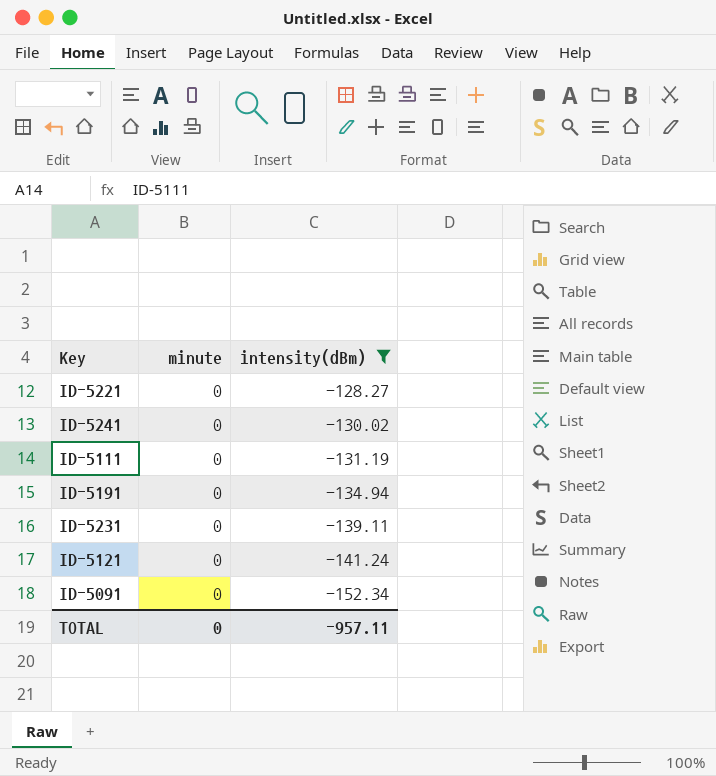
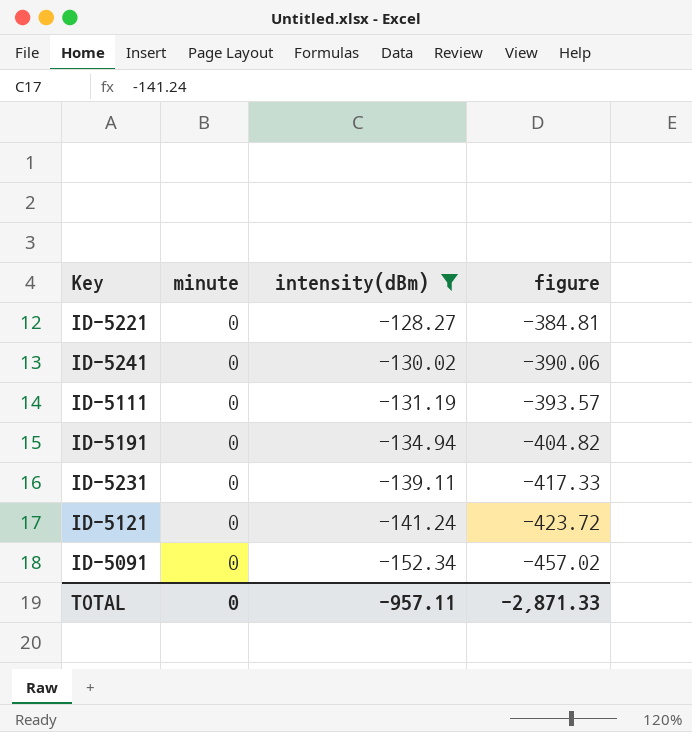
column figure | formula: none -> [intensity(dBm)] * 3

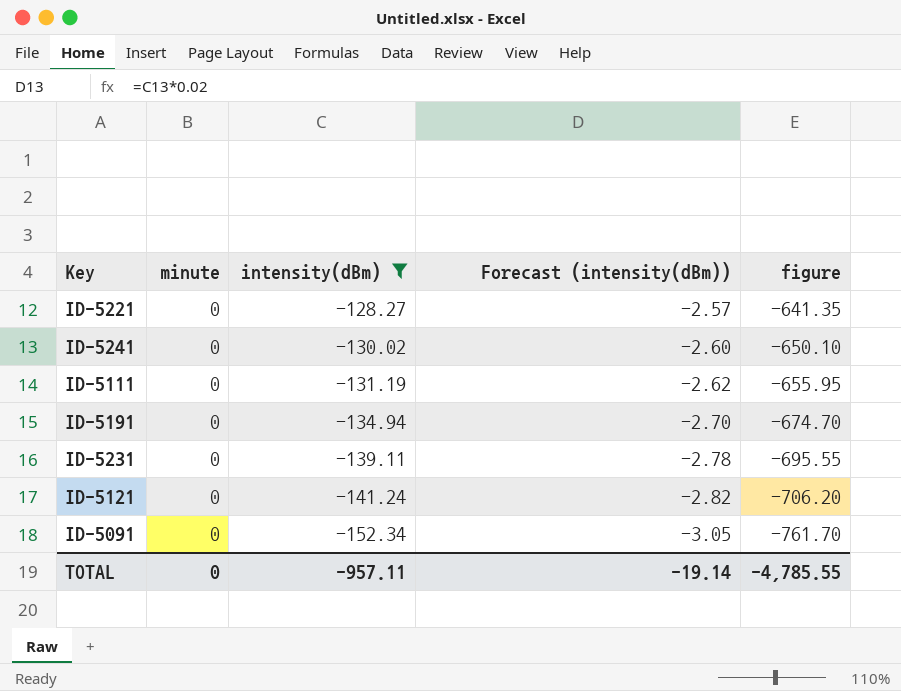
column Forecast (intensity(dBm)) | formula: none -> [intensity(dBm)] * 0.02
column figure | formula: [intensity(dBm)] * 3 -> [intensity(dBm)] * 5
TOTAL | figure: -2,871.33 -> -4,785.55

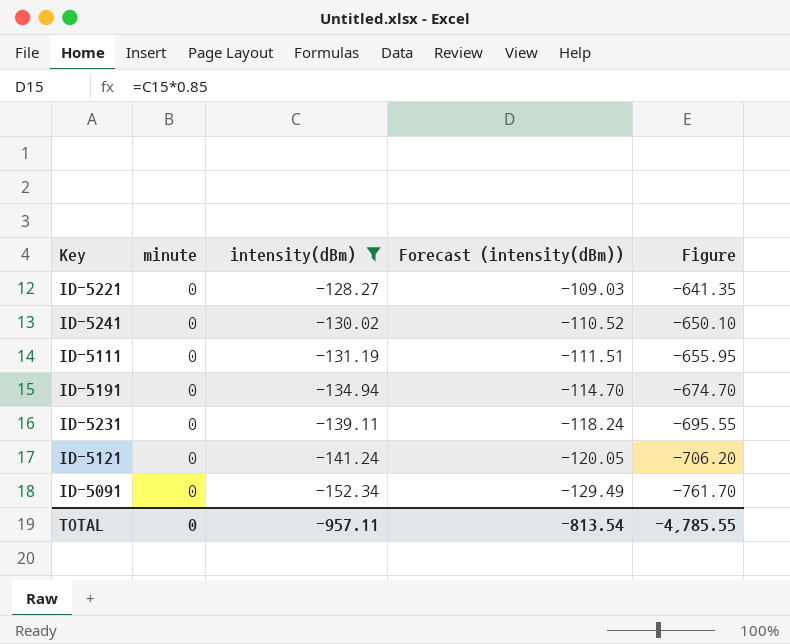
column Forecast (intensity(dBm)) | formula: [intensity(dBm)] * 0.02 -> [intensity(dBm)] * 0.85
column name: figure -> Figure
TOTAL | Forecast (intensity(dBm)): -19.14 -> -813.54

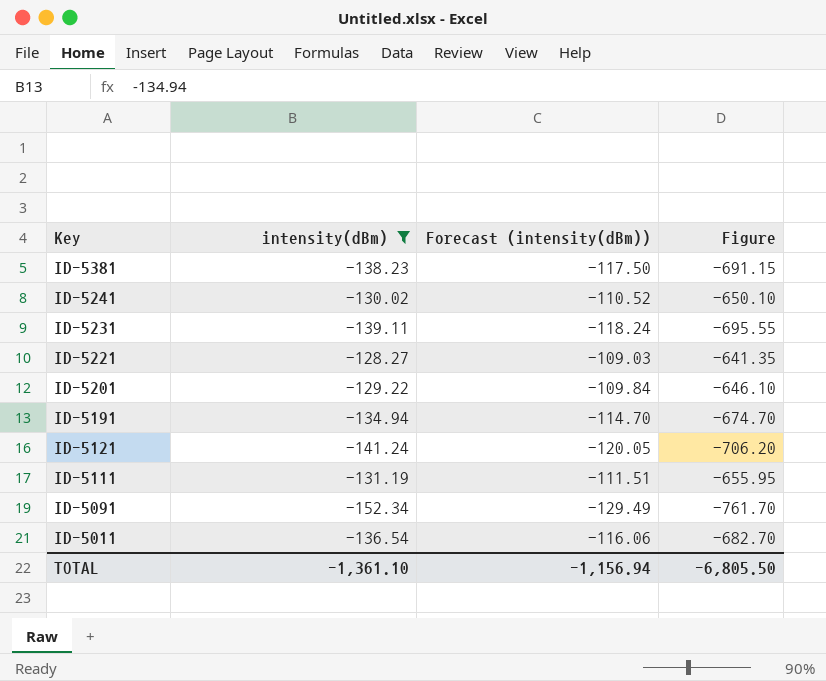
row order: intensity(dBm) descending -> Key descending
column minute | position: 2 -> none
row ID-5381: none -> -138.23 | -117.50 | -691.15
row ID-5201: none -> -129.22 | -109.84 | -646.10
row ID-5011: none -> -136.54 | -116.06 | -682.70
TOTAL | intensity(dBm): -957.11 -> -1,361.10
TOTAL | Forecast (intensity(dBm)): -813.54 -> -1,156.94
TOTAL | Figure: -4,785.55 -> -6,805.50

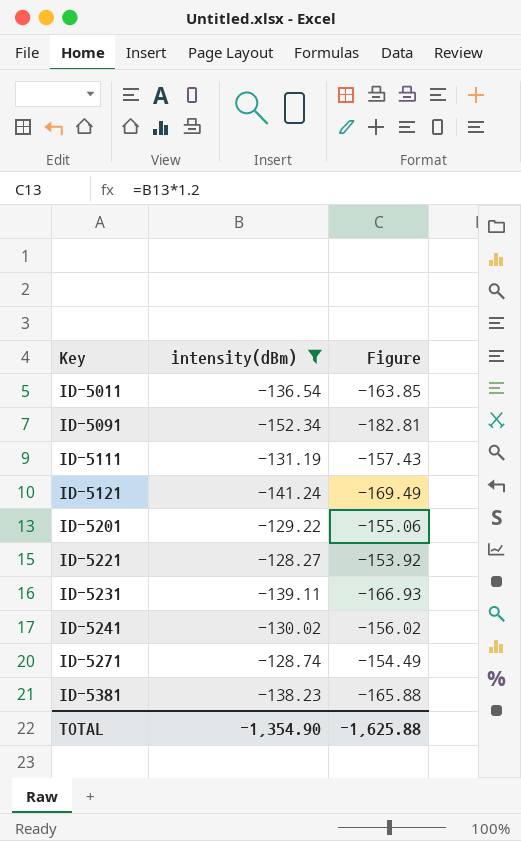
row order: Key descending -> Key ascending
column Forecast (intensity(dBm)) | formula: [intensity(dBm)] * 0.85 -> none
column Figure | formula: [intensity(dBm)] * 5 -> [intensity(dBm)] * 1.2
row ID-5191: -134.94 | -114.70 | -674.70 -> none
row ID-5271: none -> -128.74 | -154.49
TOTAL | intensity(dBm): -1,361.10 -> -1,354.90
TOTAL | Figure: -6,805.50 -> -1,625.88

